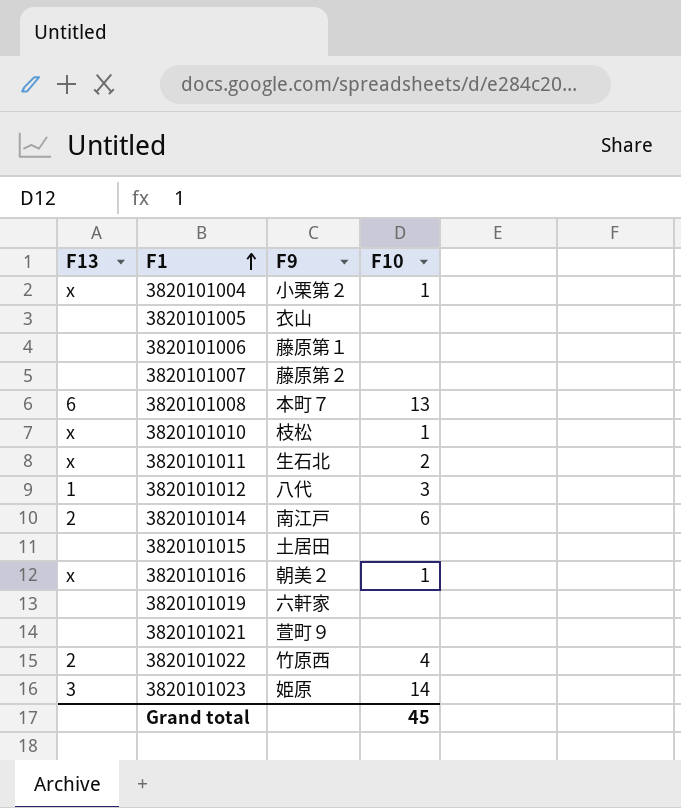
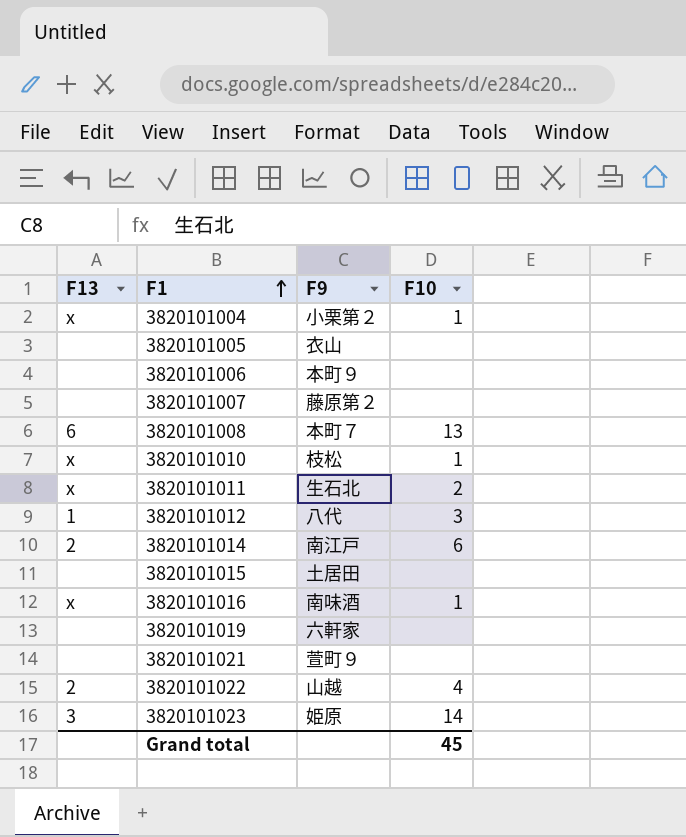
3820101006 | F9: 藤原第１ -> 本町９
3820101016 | F9: 朝美２ -> 南味酒
3820101022 | F9: 竹原西 -> 山越

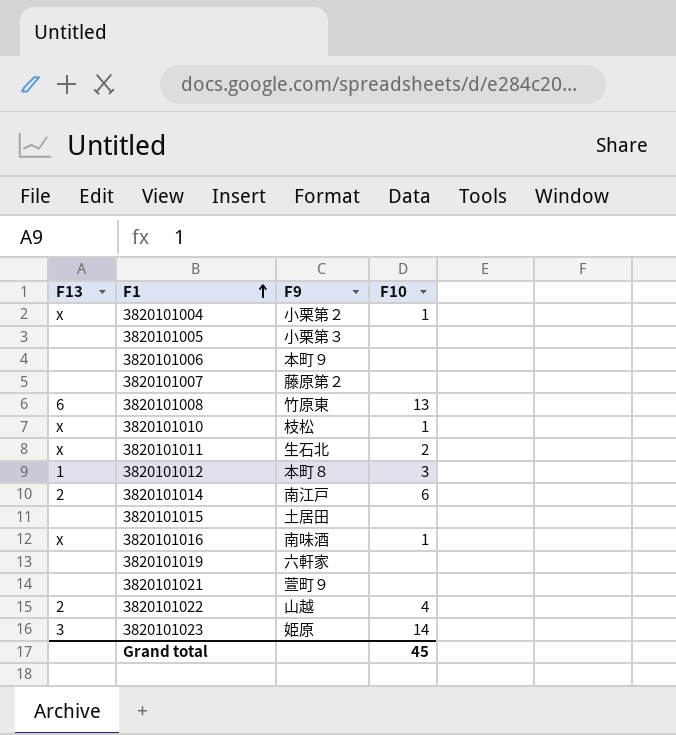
3820101005 | F9: 衣山 -> 小栗第３
3820101008 | F9: 本町７ -> 竹原東
3820101012 | F9: 八代 -> 本町８

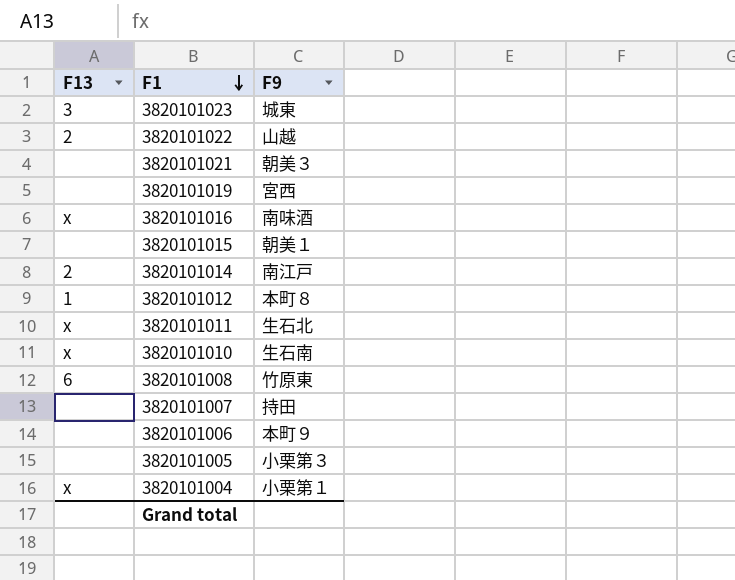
row order: F1 ascending -> F1 descending
column F10 | position: 4 -> none
3820101023 | F9: 姫原 -> 城東
3820101021 | F9: 萱町９ -> 朝美３
3820101019 | F9: 六軒家 -> 宮西
3820101015 | F9: 土居田 -> 朝美１
3820101010 | F9: 枝松 -> 生石南
3820101007 | F9: 藤原第２ -> 持田
3820101004 | F9: 小栗第２ -> 小栗第１

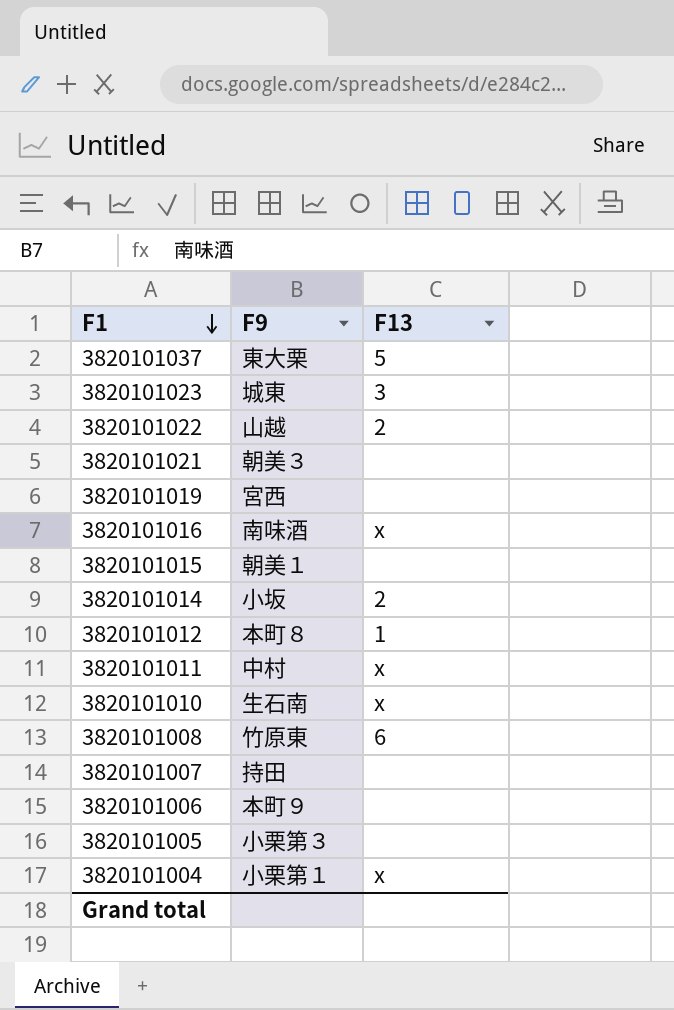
column F13 | position: 1 -> 3
row 3820101037: none -> 東大栗 | 5
3820101014 | F9: 南江戸 -> 小坂
3820101011 | F9: 生石北 -> 中村

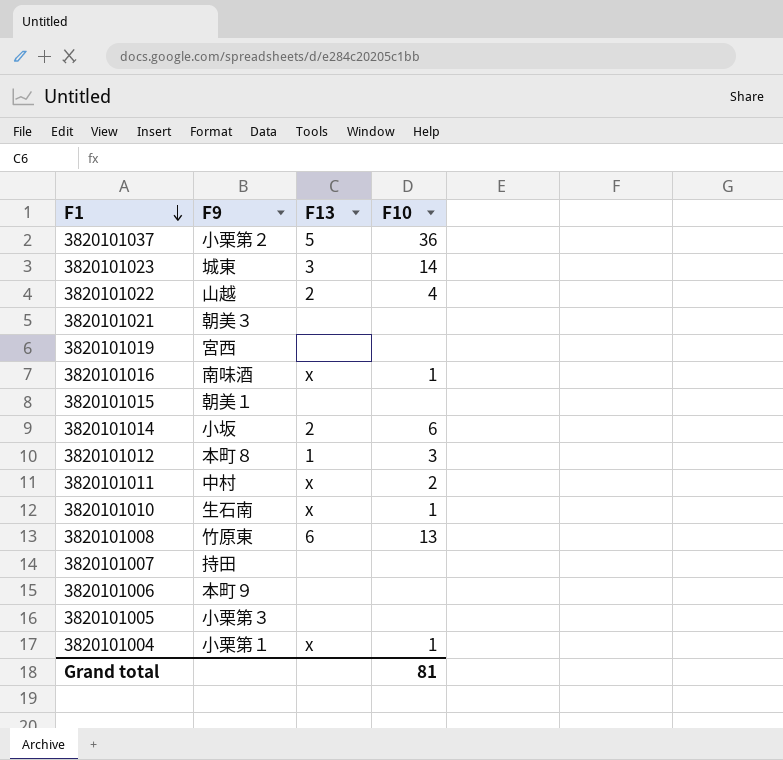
column F10 | position: none -> 4
3820101037 | F9: 東大栗 -> 小栗第２

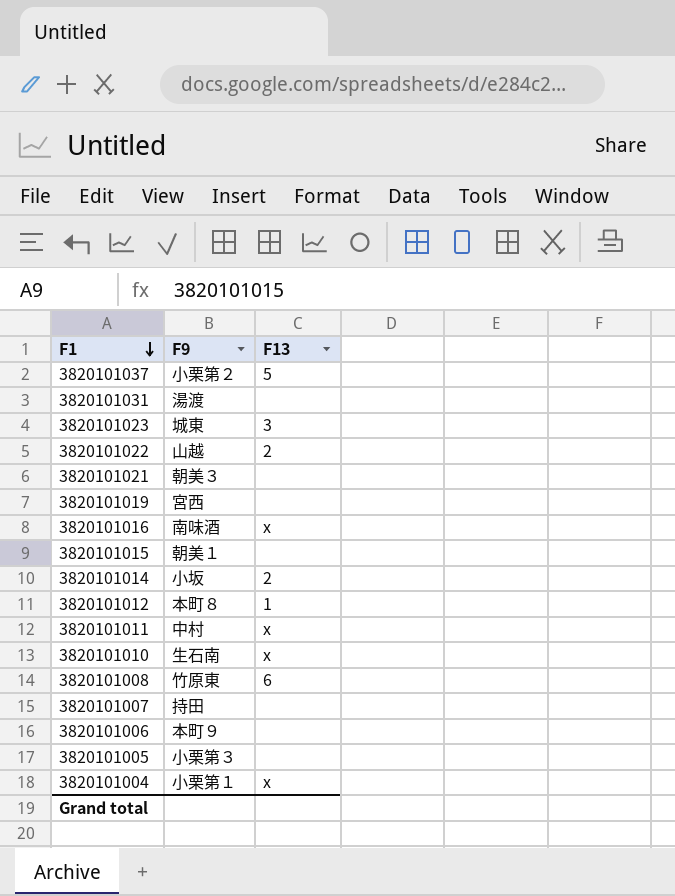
column F10 | position: 4 -> none
row 3820101031: none -> 湯渡 | none

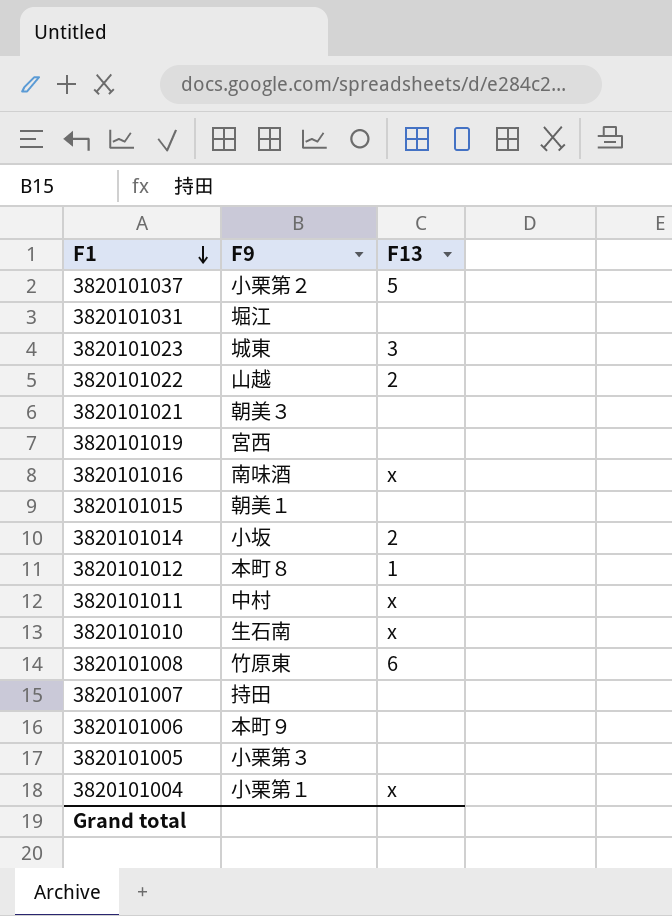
3820101031 | F9: 湯渡 -> 堀江

